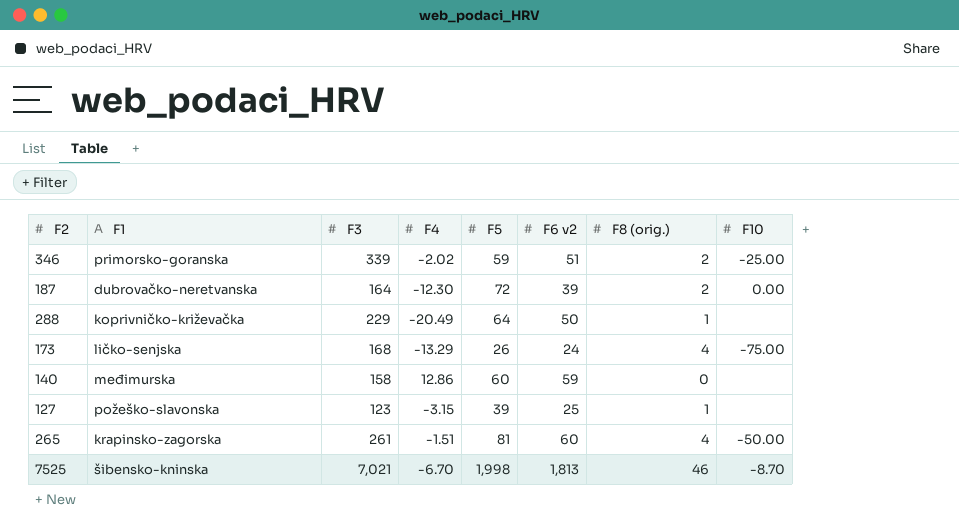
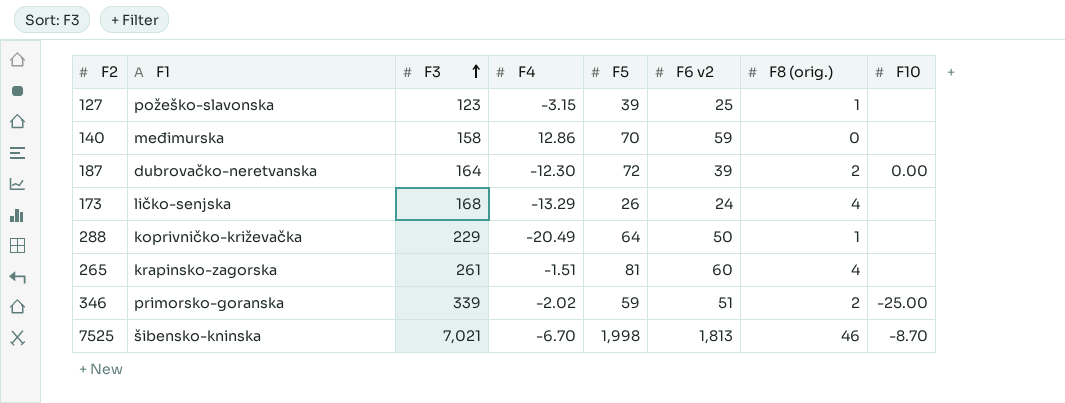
row order: none -> F3 ascending
140 | F5: 60 -> 70
173 | F10: -75.00 -> none
265 | F10: -50.00 -> none

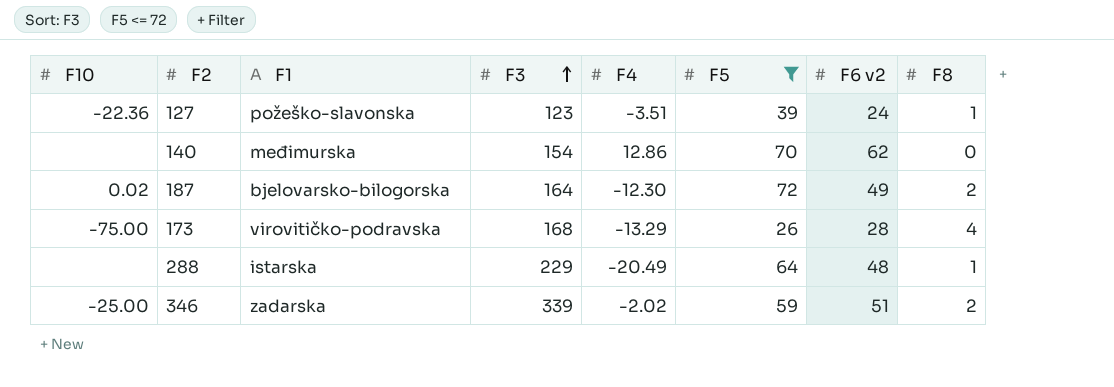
filter: none -> F5 <= 72
column F10 | position: 8 -> 1
column name: F8 (orig.) -> F8
127 | F10: none -> -22.36
127 | F4: -3.15 -> -3.51
127 | F6 v2: 25 -> 24
140 | F3: 158 -> 154
140 | F6 v2: 59 -> 62
187 | F10: 0.00 -> 0.02
187 | F1: dubrovačko-neretvanska -> bjelovarsko-bilogorska
187 | F6 v2: 39 -> 49
173 | F10: none -> -75.00
173 | F1: ličko-senjska -> virovitičko-podravska
173 | F6 v2: 24 -> 28
288 | F1: koprivničko-križevačka -> istarska
288 | F6 v2: 50 -> 48
346 | F1: primorsko-goranska -> zadarska

